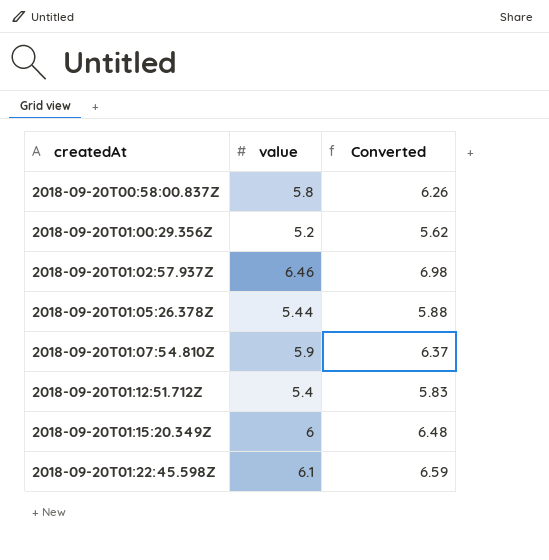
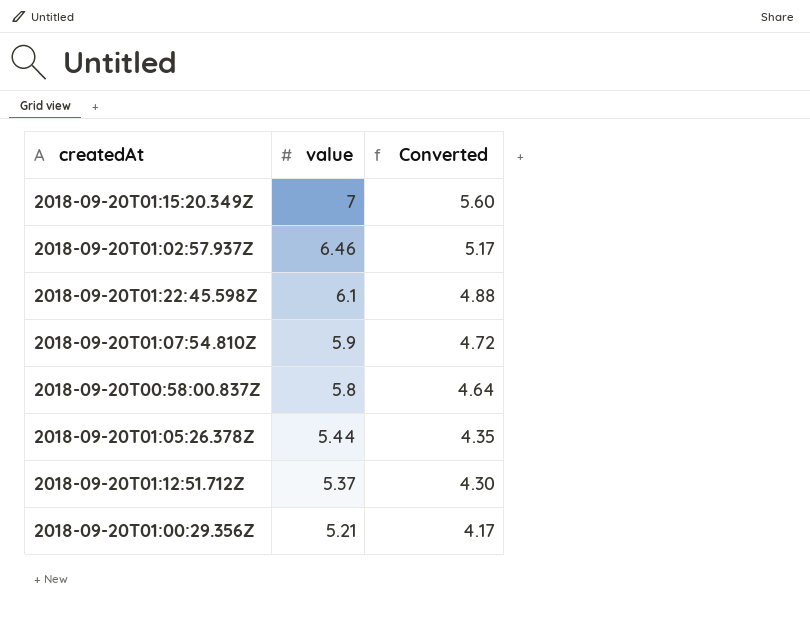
row order: createdAt ascending -> value descending
column Converted | formula: [value] * 1.08 -> [value] * 0.8
2018-09-20T01:15:20.349Z | value: 6 -> 7
2018-09-20T01:12:51.712Z | value: 5.4 -> 5.37
2018-09-20T01:00:29.356Z | value: 5.2 -> 5.21

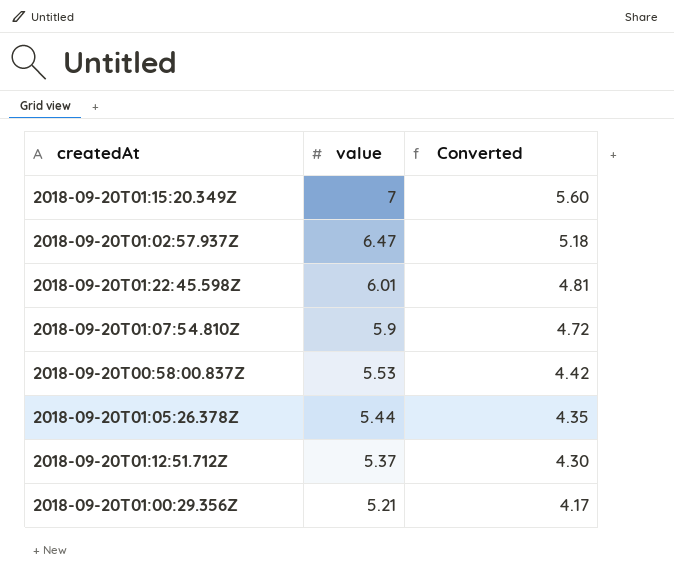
2018-09-20T01:02:57.937Z | value: 6.46 -> 6.47
2018-09-20T01:02:57.937Z | Converted: 5.17 -> 5.18
2018-09-20T01:22:45.598Z | value: 6.1 -> 6.01
2018-09-20T01:22:45.598Z | Converted: 4.88 -> 4.81
2018-09-20T00:58:00.837Z | value: 5.8 -> 5.53
2018-09-20T00:58:00.837Z | Converted: 4.64 -> 4.42

